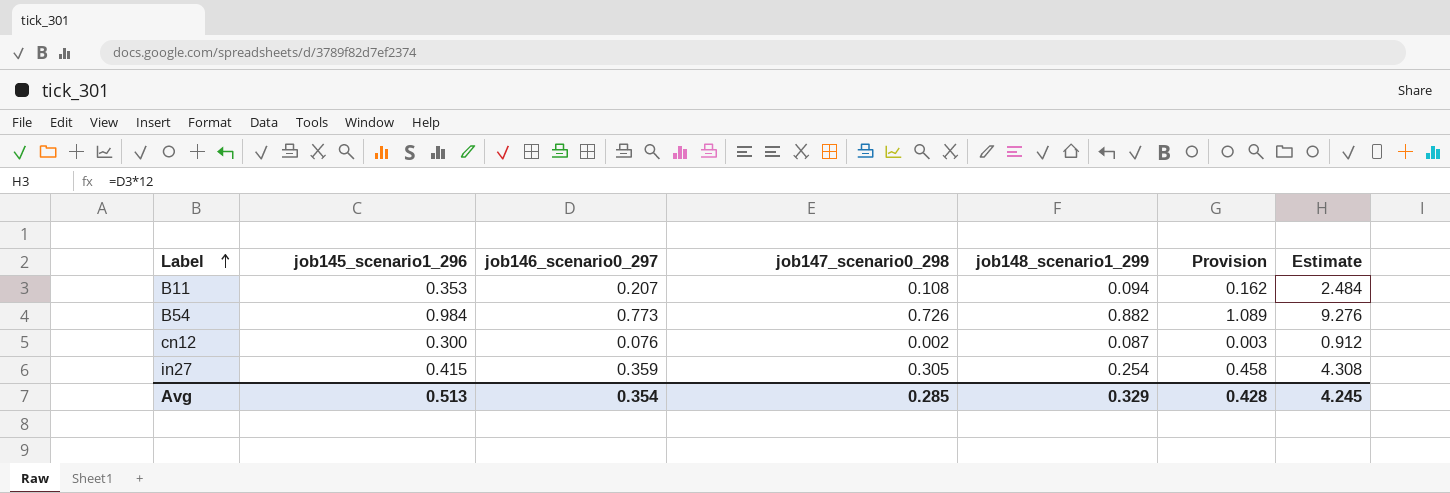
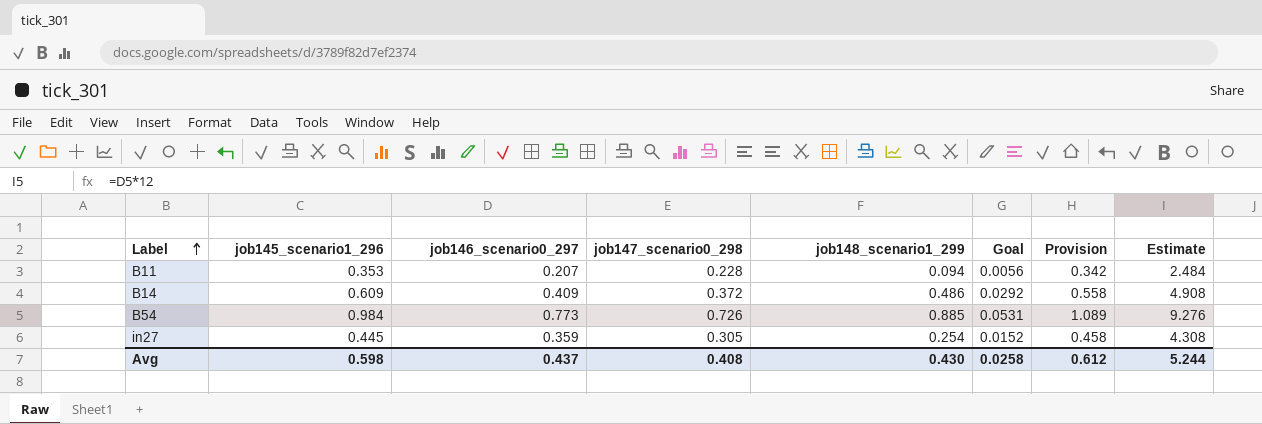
column Goal | formula: none -> [job148_scenario1_299] * 0.06
row cn12: 0.300 | 0.076 | 0.002 | 0.087 | 0.003 | 0.912 -> none
B11 | job147_scenario0_298: 0.108 -> 0.228
B11 | Provision: 0.162 -> 0.342
row B14: none -> 0.609 | 0.409 | 0.372 | 0.486 | 0.0292 | 0.558 | 4.908
B54 | job148_scenario1_299: 0.882 -> 0.885
in27 | job145_scenario1_296: 0.415 -> 0.445
Avg | job145_scenario1_296: 0.513 -> 0.598
Avg | job146_scenario0_297: 0.354 -> 0.437
Avg | job147_scenario0_298: 0.285 -> 0.408
Avg | job148_scenario1_299: 0.329 -> 0.430
Avg | Provision: 0.428 -> 0.612
Avg | Estimate: 4.245 -> 5.244

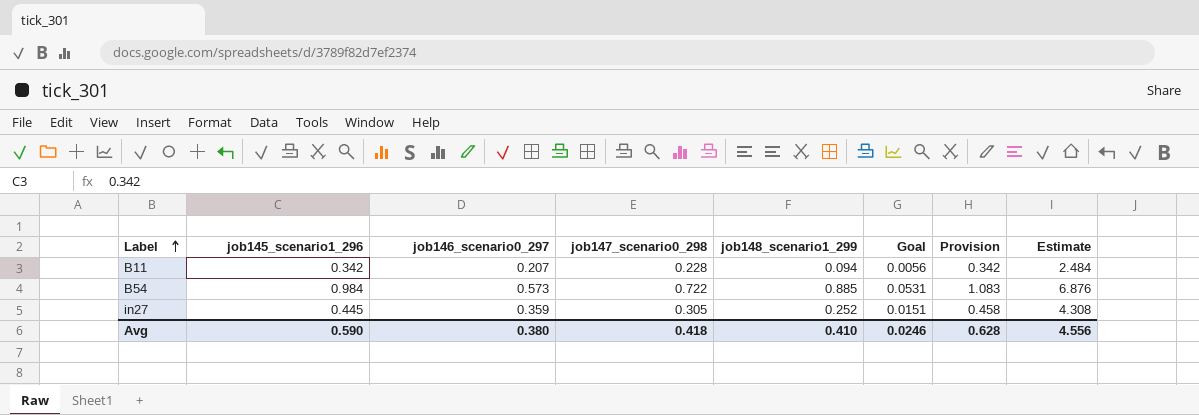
row B14: 0.609 | 0.409 | 0.372 | 0.486 | 0.0292 | 0.558 | 4.908 -> none
B11 | job145_scenario1_296: 0.353 -> 0.342
B54 | job146_scenario0_297: 0.773 -> 0.573
B54 | job147_scenario0_298: 0.726 -> 0.722
B54 | Provision: 1.089 -> 1.083
B54 | Estimate: 9.276 -> 6.876
in27 | job148_scenario1_299: 0.254 -> 0.252
in27 | Goal: 0.0152 -> 0.0151
Avg | job145_scenario1_296: 0.598 -> 0.590
Avg | job146_scenario0_297: 0.437 -> 0.380
Avg | job147_scenario0_298: 0.408 -> 0.418
Avg | job148_scenario1_299: 0.430 -> 0.410
Avg | Goal: 0.0258 -> 0.0246
Avg | Provision: 0.612 -> 0.628
Avg | Estimate: 5.244 -> 4.556

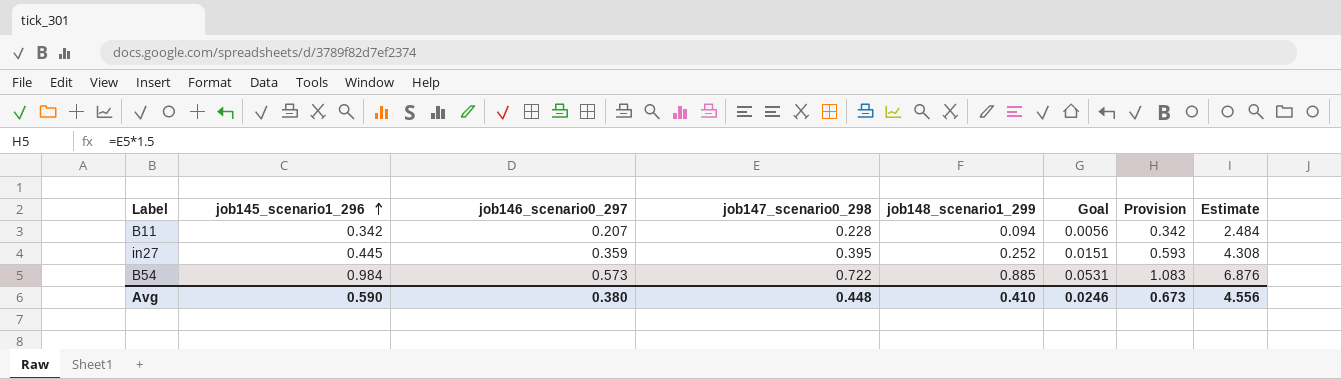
row order: Label ascending -> job145_scenario1_296 ascending
in27 | job147_scenario0_298: 0.305 -> 0.395
in27 | Provision: 0.458 -> 0.593
Avg | job147_scenario0_298: 0.418 -> 0.448
Avg | Provision: 0.628 -> 0.673

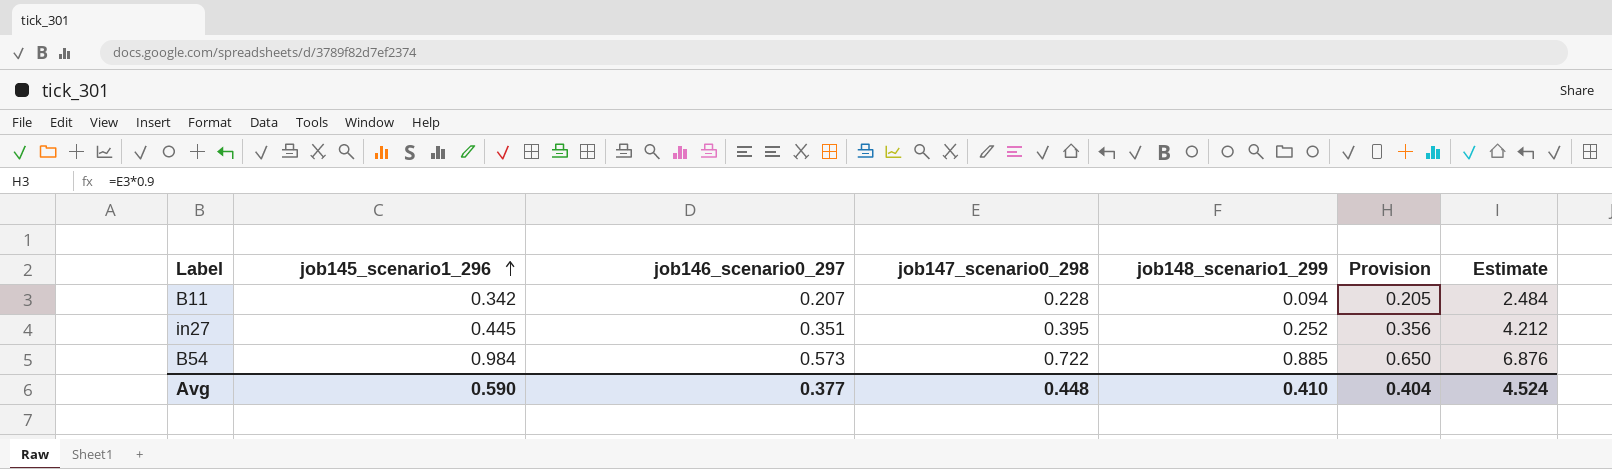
column Goal | formula: [job148_scenario1_299] * 0.06 -> none
column Provision | formula: [job147_scenario0_298] * 1.5 -> [job147_scenario0_298] * 0.9
in27 | job146_scenario0_297: 0.359 -> 0.351
in27 | Estimate: 4.308 -> 4.212
Avg | job146_scenario0_297: 0.380 -> 0.377
Avg | Provision: 0.673 -> 0.404
Avg | Estimate: 4.556 -> 4.524

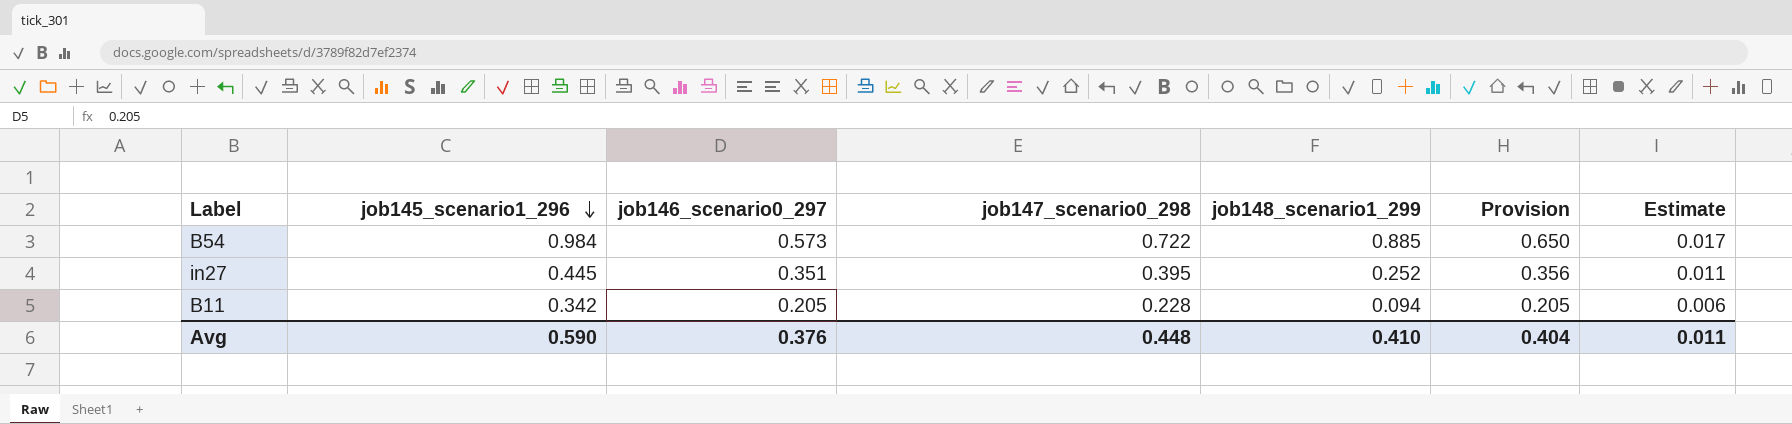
row order: job145_scenario1_296 ascending -> job145_scenario1_296 descending
column Estimate | formula: [job146_scenario0_297] * 12 -> [job146_scenario0_297] * 0.03
B11 | job146_scenario0_297: 0.207 -> 0.205
Avg | job146_scenario0_297: 0.377 -> 0.376
Avg | Estimate: 4.524 -> 0.011

